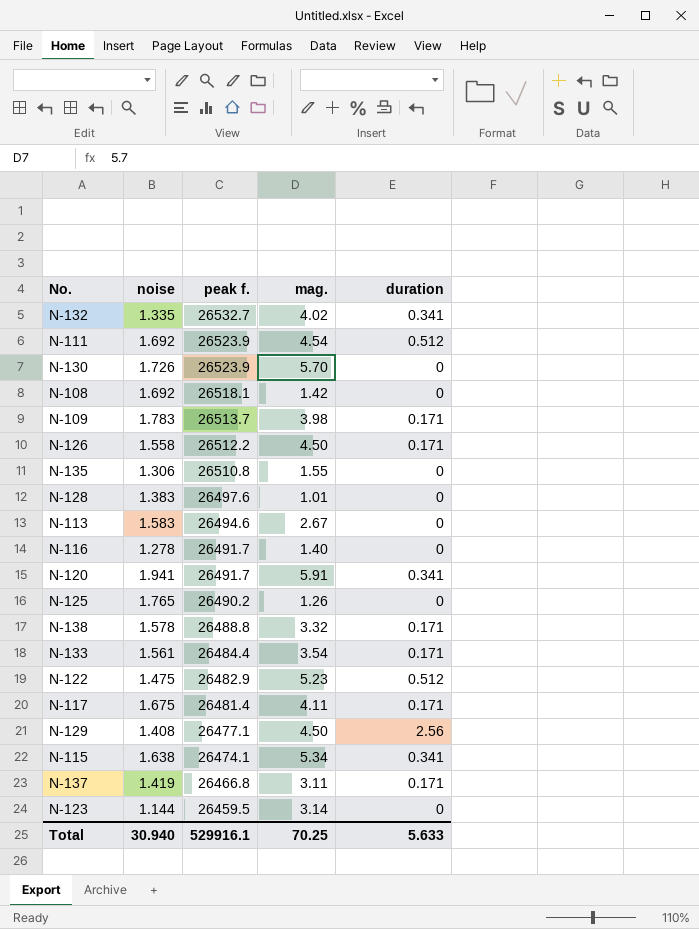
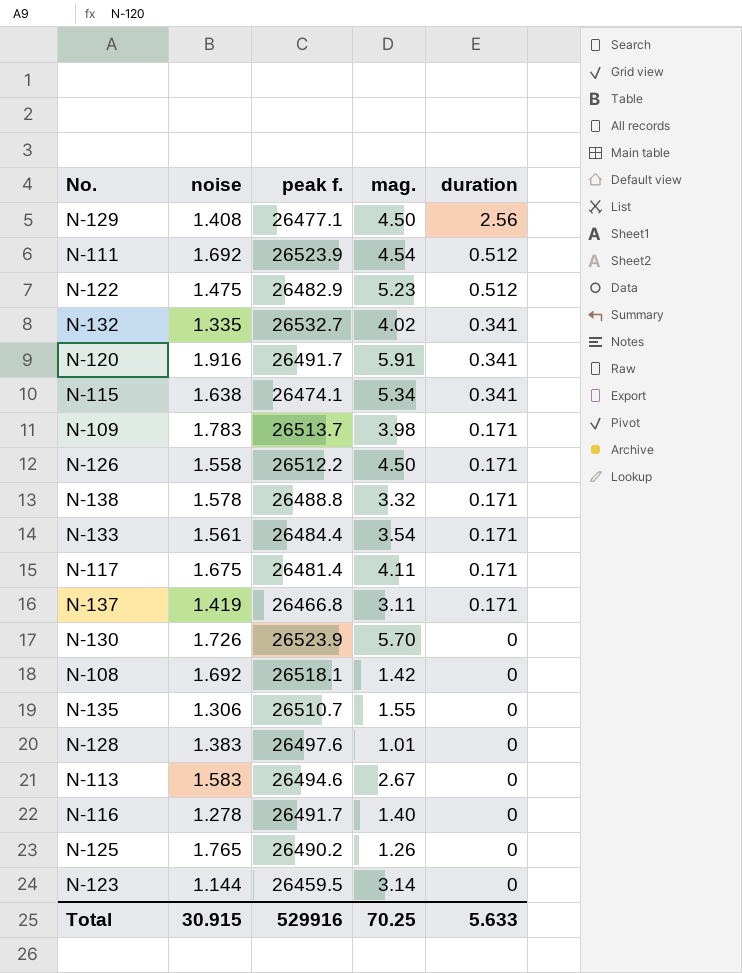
row order: peak f. descending -> duration descending
N-120 | noise: 1.941 -> 1.916
N-135 | peak f.: 26510.8 -> 26510.7
Total | noise: 30.940 -> 30.915
Total | peak f.: 529916.1 -> 529916

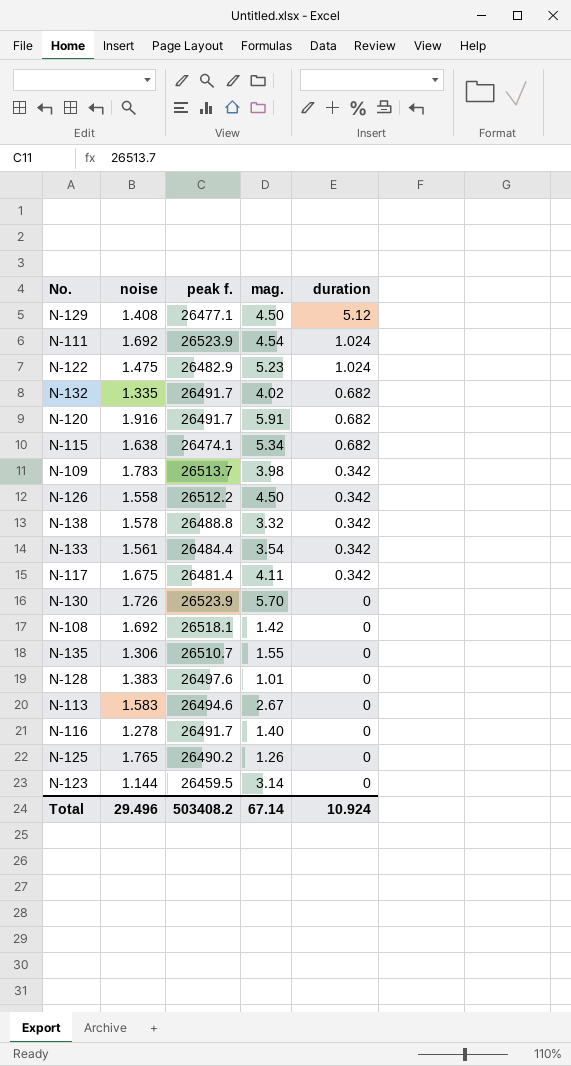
row N-137: 1.419 | 26466.8 | 3.11 | 0.171 -> none
N-129 | duration: 2.56 -> 5.12
N-111 | duration: 0.512 -> 1.024
N-122 | duration: 0.512 -> 1.024
N-132 | peak f.: 26532.7 -> 26491.7
N-132 | duration: 0.341 -> 0.682
N-120 | duration: 0.341 -> 0.682
N-115 | duration: 0.341 -> 0.682
N-109 | duration: 0.171 -> 0.342
N-126 | duration: 0.171 -> 0.342
N-138 | duration: 0.171 -> 0.342
N-133 | duration: 0.171 -> 0.342
N-117 | duration: 0.171 -> 0.342
Total | noise: 30.915 -> 29.496
Total | peak f.: 529916 -> 503408.2
Total | mag.: 70.25 -> 67.14
Total | duration: 5.633 -> 10.924

